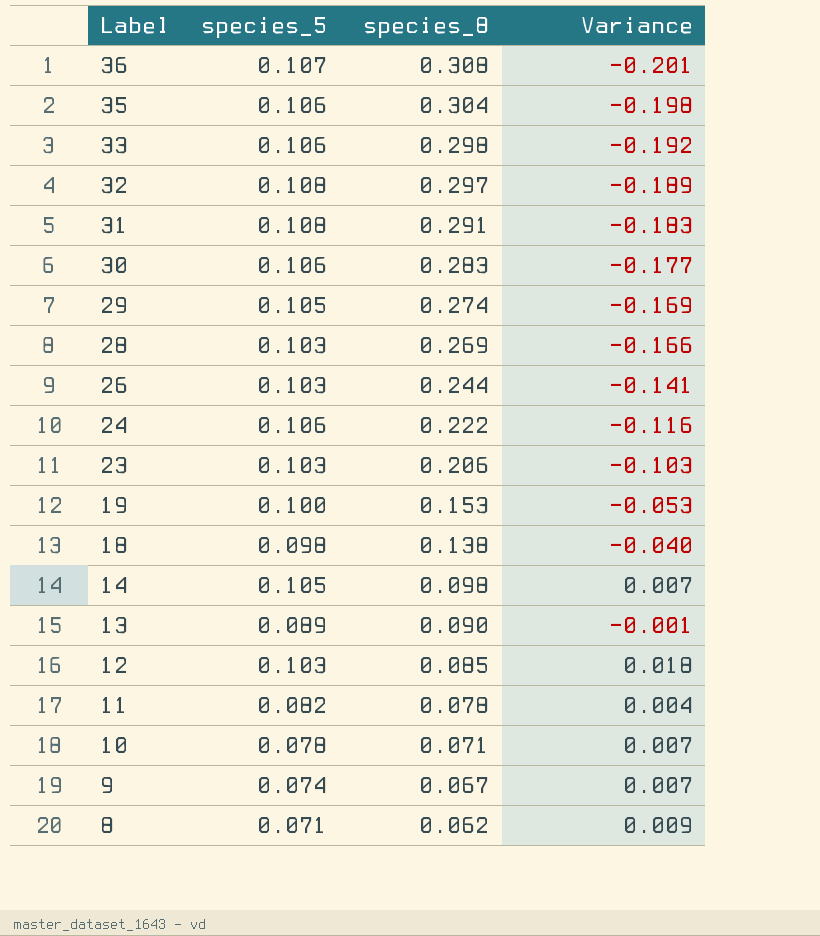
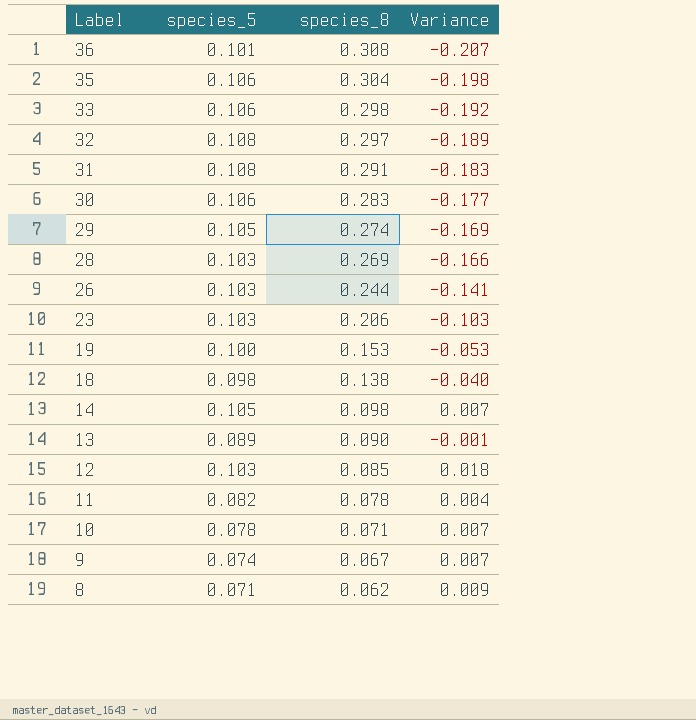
row 24: 0.106 | 0.222 | -0.116 -> none
36 | species_5: 0.107 -> 0.101
36 | Variance: -0.201 -> -0.207

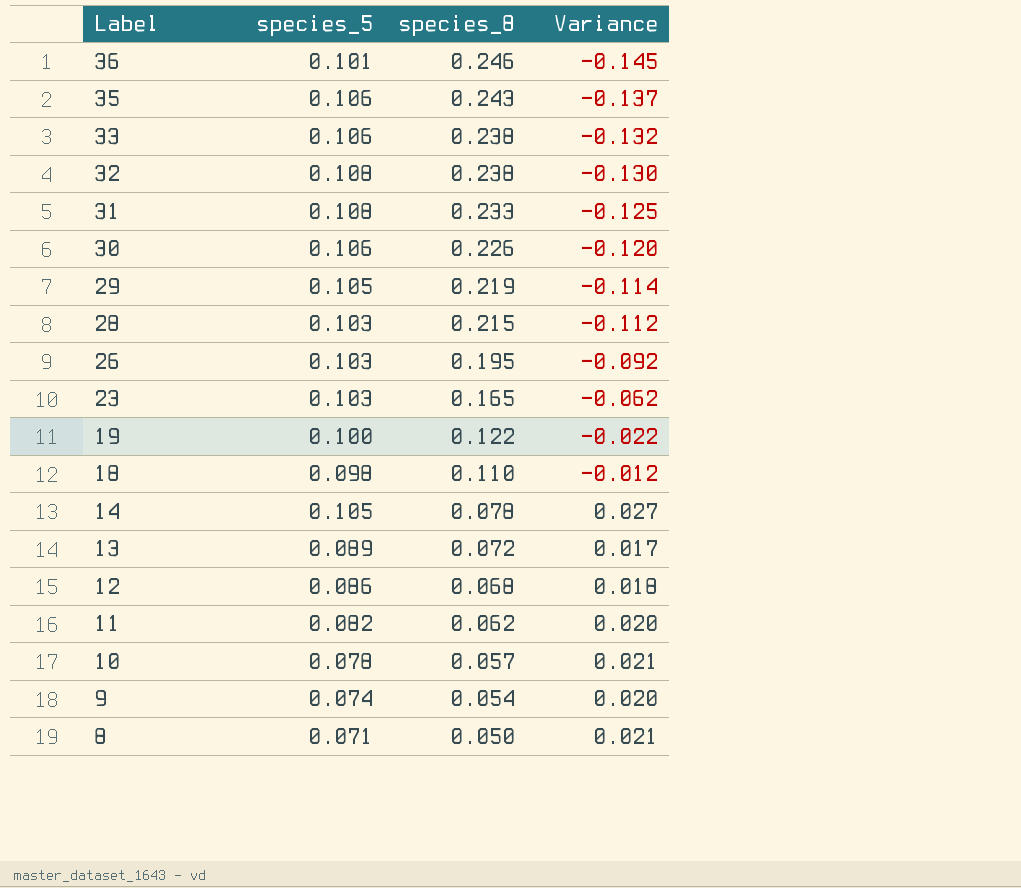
36 | species_8: 0.308 -> 0.246
36 | Variance: -0.207 -> -0.145
35 | species_8: 0.304 -> 0.243
35 | Variance: -0.198 -> -0.137
33 | species_8: 0.298 -> 0.238
33 | Variance: -0.192 -> -0.132
32 | species_8: 0.297 -> 0.238
32 | Variance: -0.189 -> -0.130
31 | species_8: 0.291 -> 0.233
31 | Variance: -0.183 -> -0.125
30 | species_8: 0.283 -> 0.226
30 | Variance: -0.177 -> -0.120
29 | species_8: 0.274 -> 0.219
29 | Variance: -0.169 -> -0.114
28 | species_8: 0.269 -> 0.215
28 | Variance: -0.166 -> -0.112
26 | species_8: 0.244 -> 0.195
26 | Variance: -0.141 -> -0.092
23 | species_8: 0.206 -> 0.165
23 | Variance: -0.103 -> -0.062
19 | species_8: 0.153 -> 0.122
19 | Variance: -0.053 -> -0.022
18 | species_8: 0.138 -> 0.110
18 | Variance: -0.040 -> -0.012
14 | species_8: 0.098 -> 0.078
14 | Variance: 0.007 -> 0.027
13 | species_8: 0.090 -> 0.072
13 | Variance: -0.001 -> 0.017
12 | species_5: 0.103 -> 0.086
12 | species_8: 0.085 -> 0.068
11 | species_8: 0.078 -> 0.062
11 | Variance: 0.004 -> 0.020
10 | species_8: 0.071 -> 0.057
10 | Variance: 0.007 -> 0.021
9 | species_8: 0.067 -> 0.054
9 | Variance: 0.007 -> 0.020
8 | species_8: 0.062 -> 0.050
8 | Variance: 0.009 -> 0.021

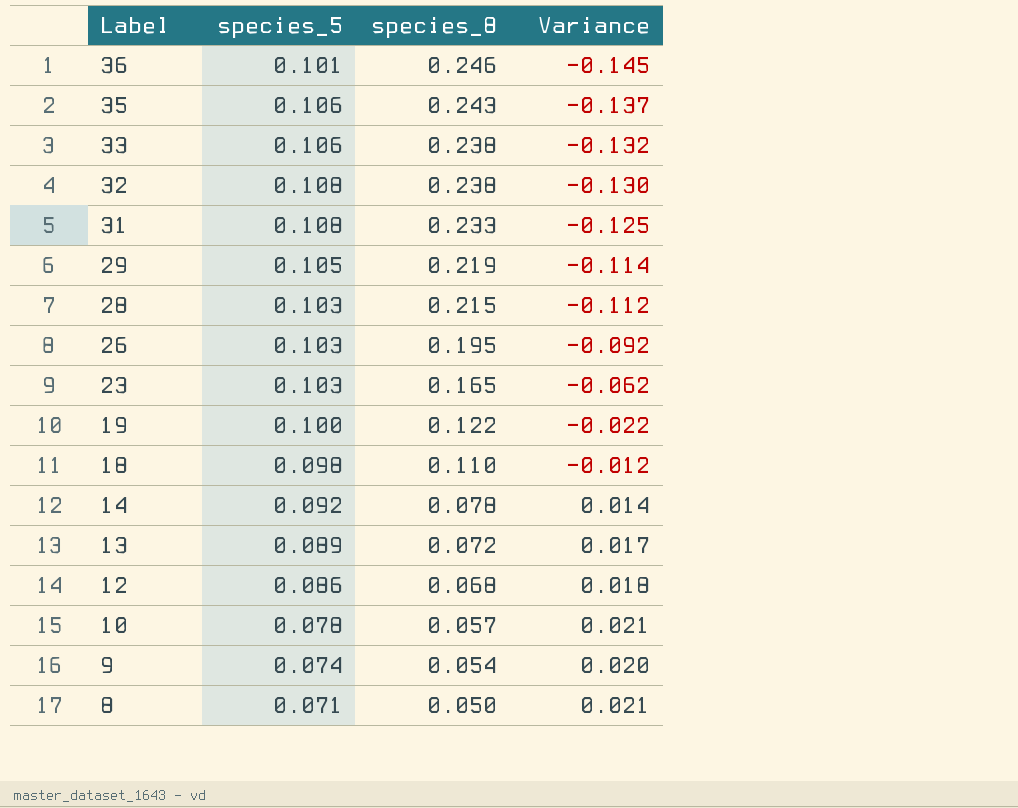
row 30: 0.106 | 0.226 | -0.120 -> none
row 11: 0.082 | 0.062 | 0.020 -> none
14 | species_5: 0.105 -> 0.092
14 | Variance: 0.027 -> 0.014

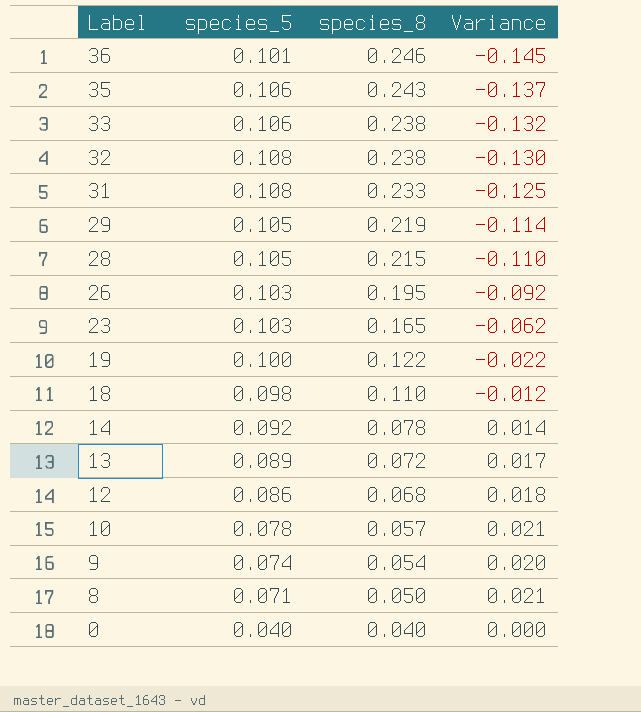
28 | species_5: 0.103 -> 0.105
28 | Variance: -0.112 -> -0.110
row 0: none -> 0.040 | 0.040 | 0.000

